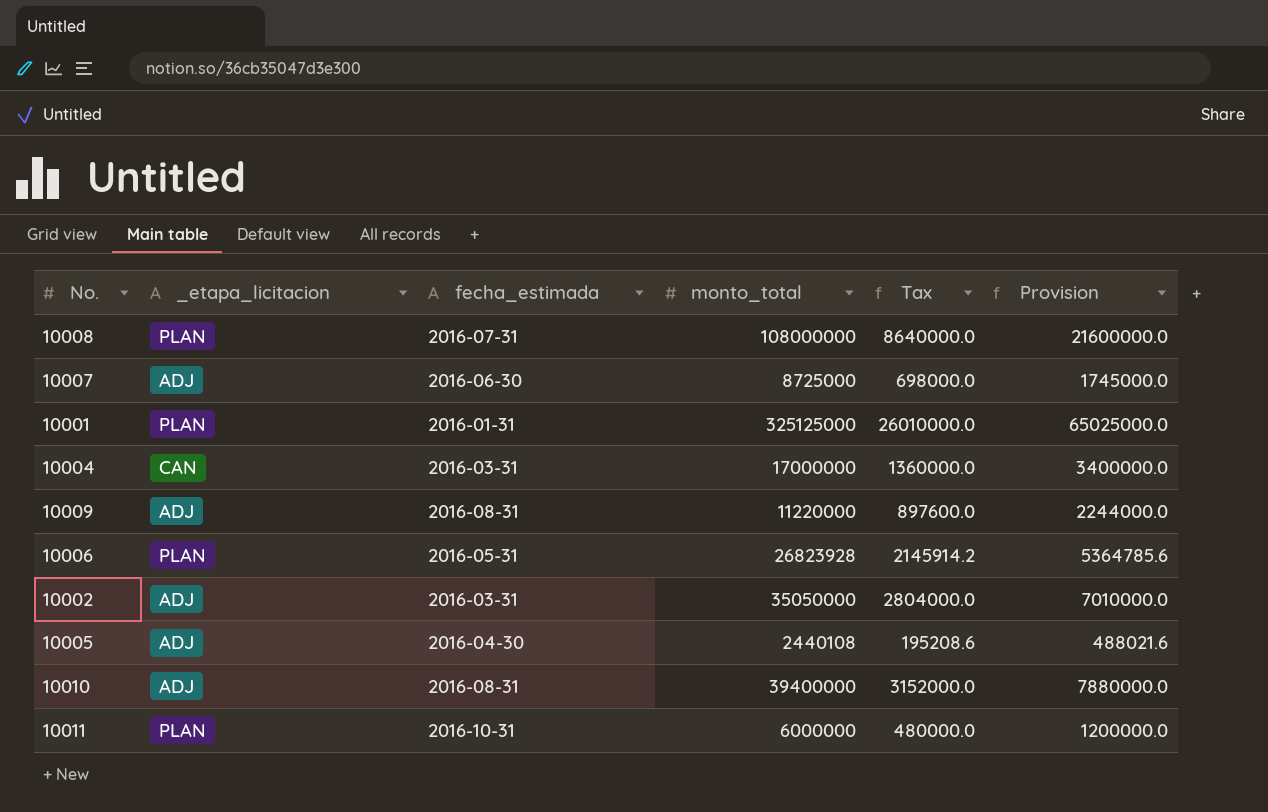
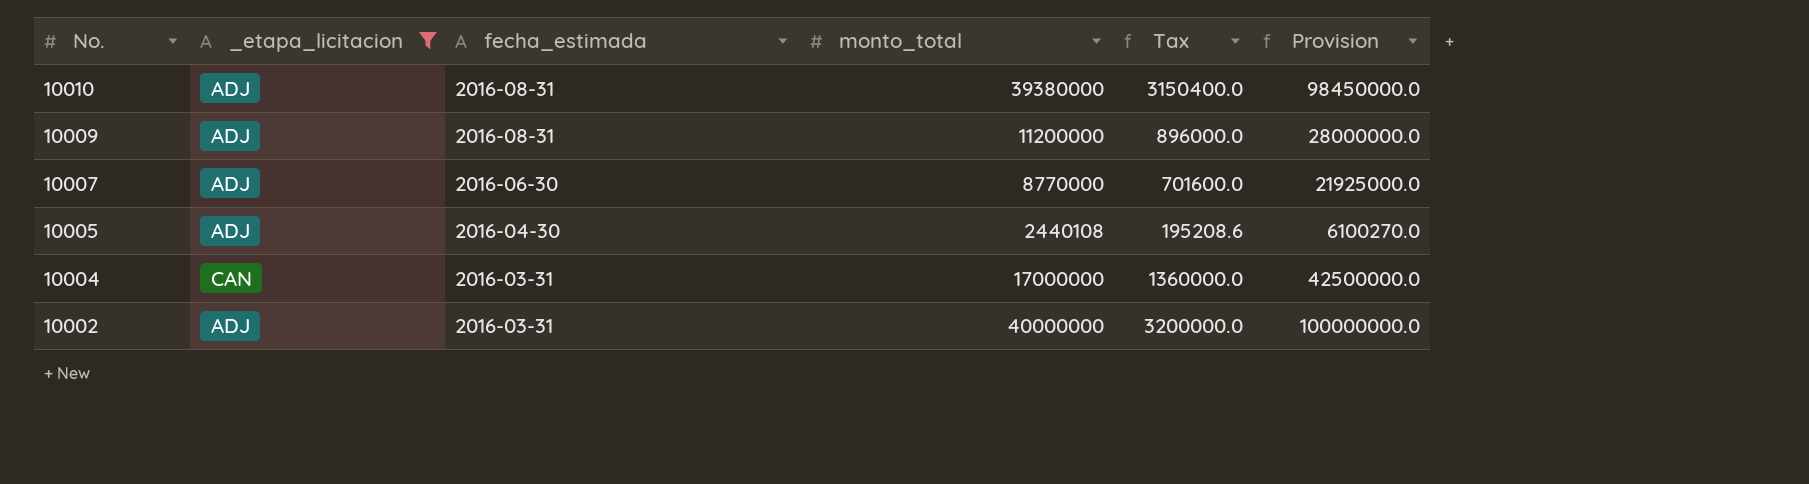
filter: none -> _etapa_licitacion != PLAN
row order: none -> No. descending
column Provision | formula: [monto_total] * 0.2 -> [monto_total] * 2.5
10010 | monto_total: 39400000 -> 39380000
10010 | Tax: 3152000.0 -> 3150400.0
10009 | monto_total: 11220000 -> 11200000
10009 | Tax: 897600.0 -> 896000.0
10007 | monto_total: 8725000 -> 8770000
10007 | Tax: 698000.0 -> 701600.0
10002 | monto_total: 35050000 -> 40000000
10002 | Tax: 2804000.0 -> 3200000.0

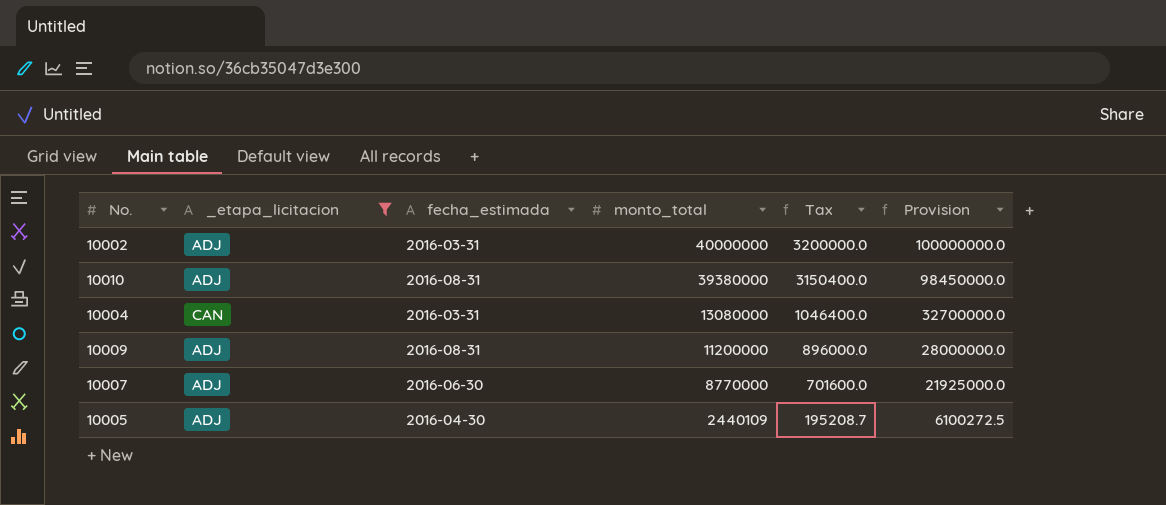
row order: No. descending -> monto_total descending
10004 | monto_total: 17000000 -> 13080000
10004 | Tax: 1360000.0 -> 1046400.0
10004 | Provision: 42500000.0 -> 32700000.0
10005 | monto_total: 2440108 -> 2440109
10005 | Tax: 195208.6 -> 195208.7
10005 | Provision: 6100270.0 -> 6100272.5

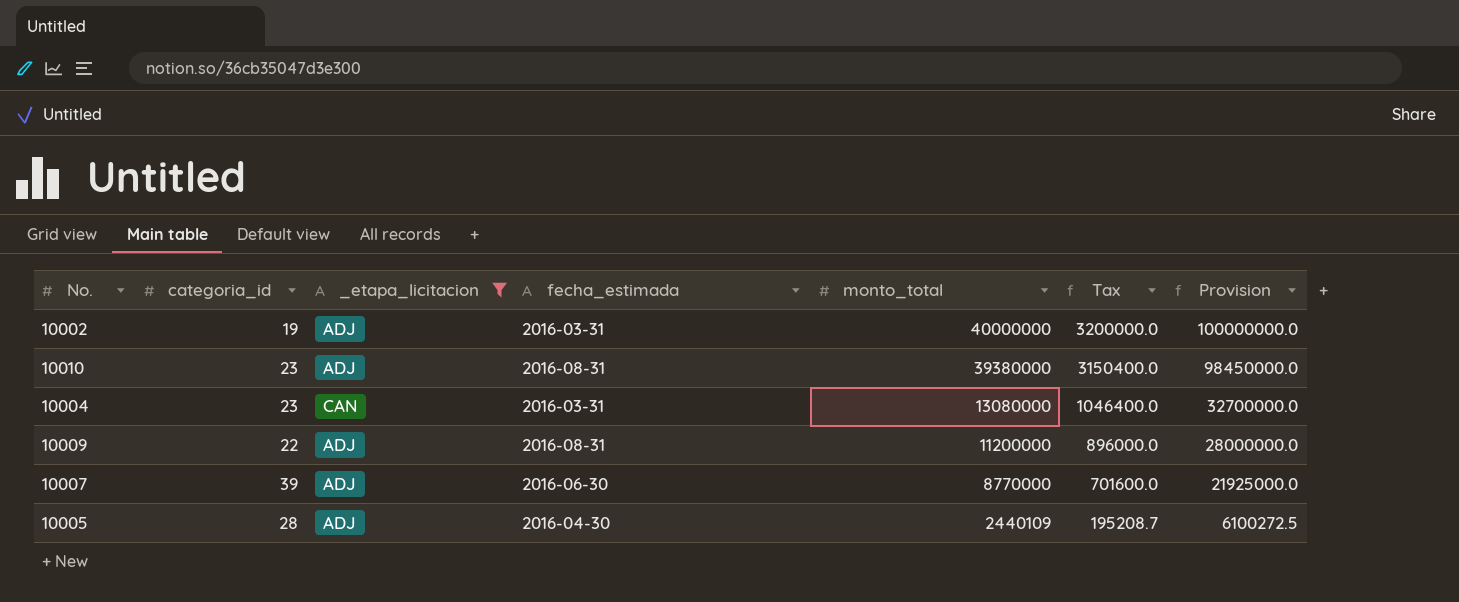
column categoria_id | position: none -> 2

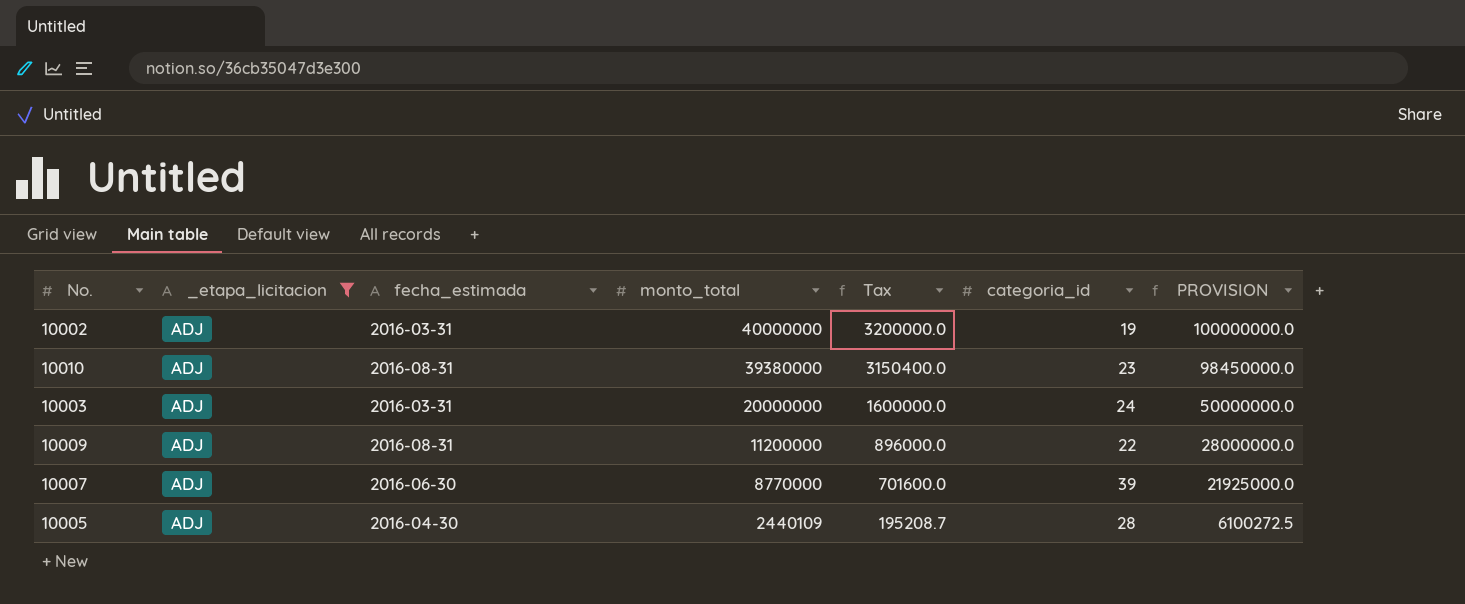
column categoria_id | position: 2 -> 6
column name: Provision -> PROVISION
row 10004: 23 | CAN | 2016-03-31 | 13080000 | 1046400.0 | 32700000.0 -> none
row 10003: none -> ADJ | 2016-03-31 | 20000000 | 1600000.0 | 24 | 50000000.0

